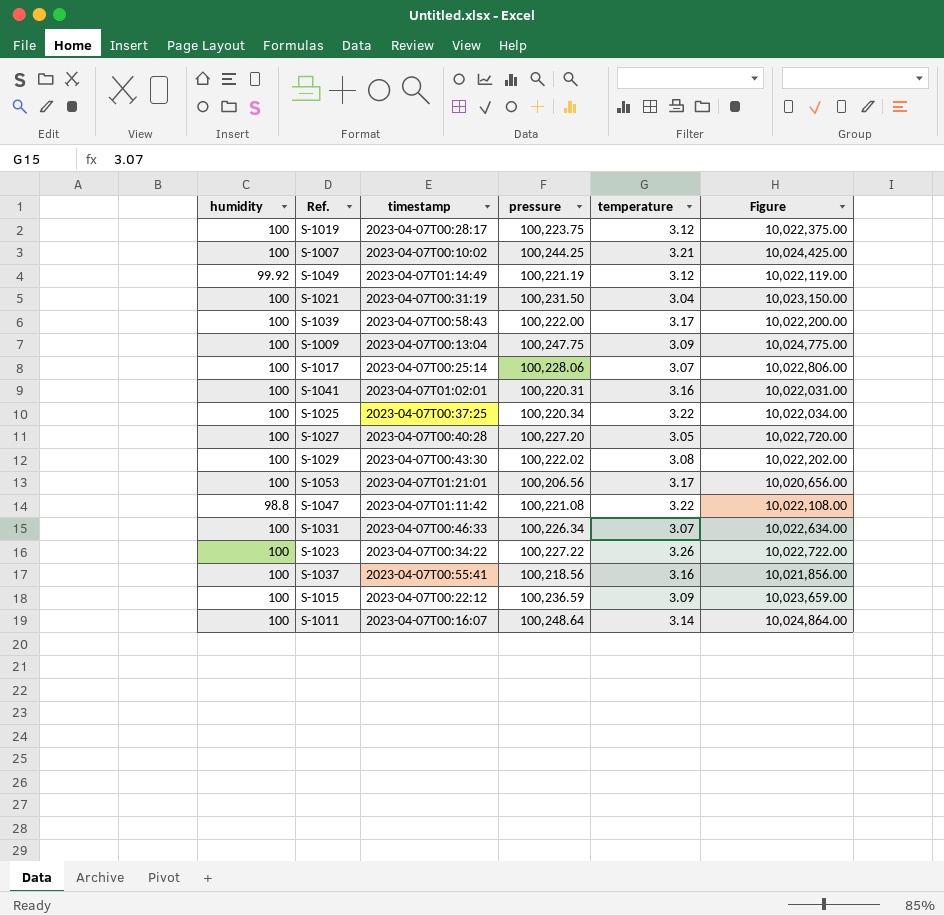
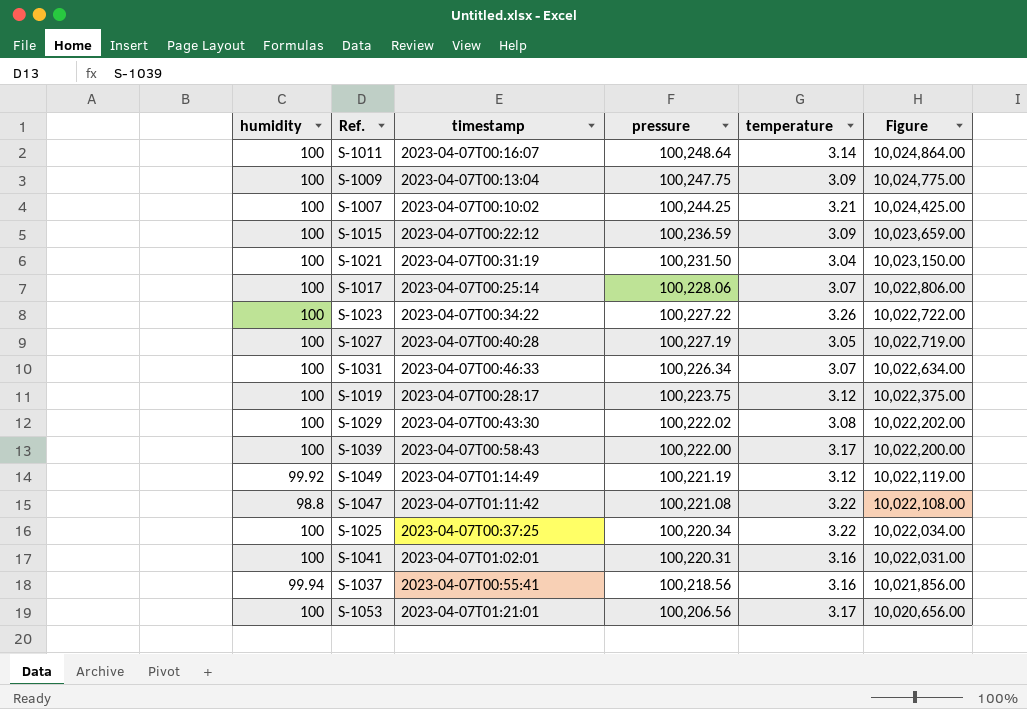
row order: none -> pressure descending
S-1027 | pressure: 100,227.20 -> 100,227.19
S-1027 | Figure: 10,022,720.00 -> 10,022,719.00
S-1037 | humidity: 100 -> 99.94

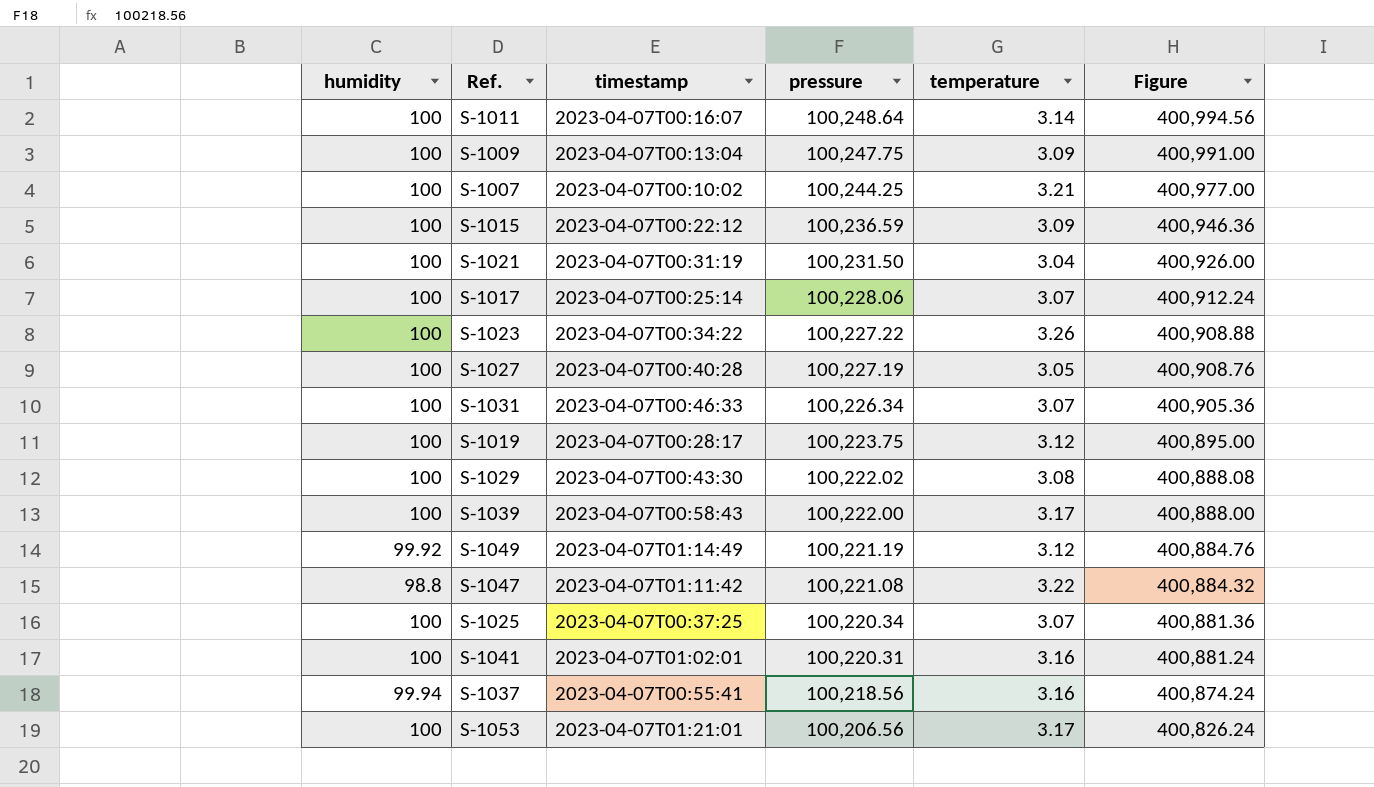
column Figure | formula: [pressure] * 100 -> [pressure] * 4
S-1025 | temperature: 3.22 -> 3.07

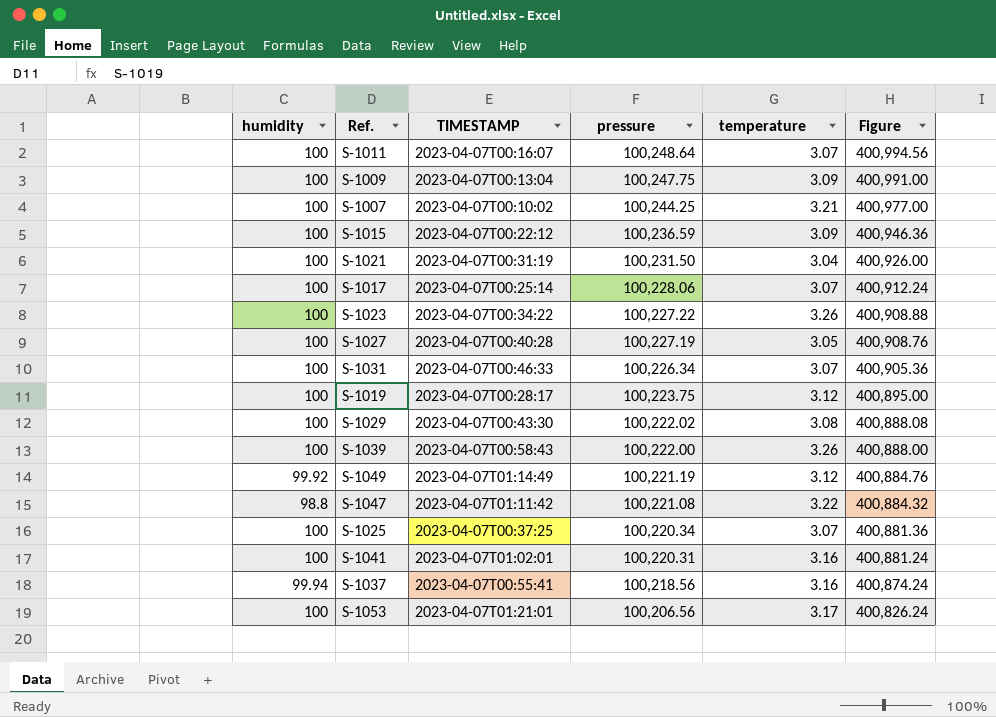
column name: timestamp -> TIMESTAMP
S-1011 | temperature: 3.14 -> 3.07
S-1039 | temperature: 3.17 -> 3.26

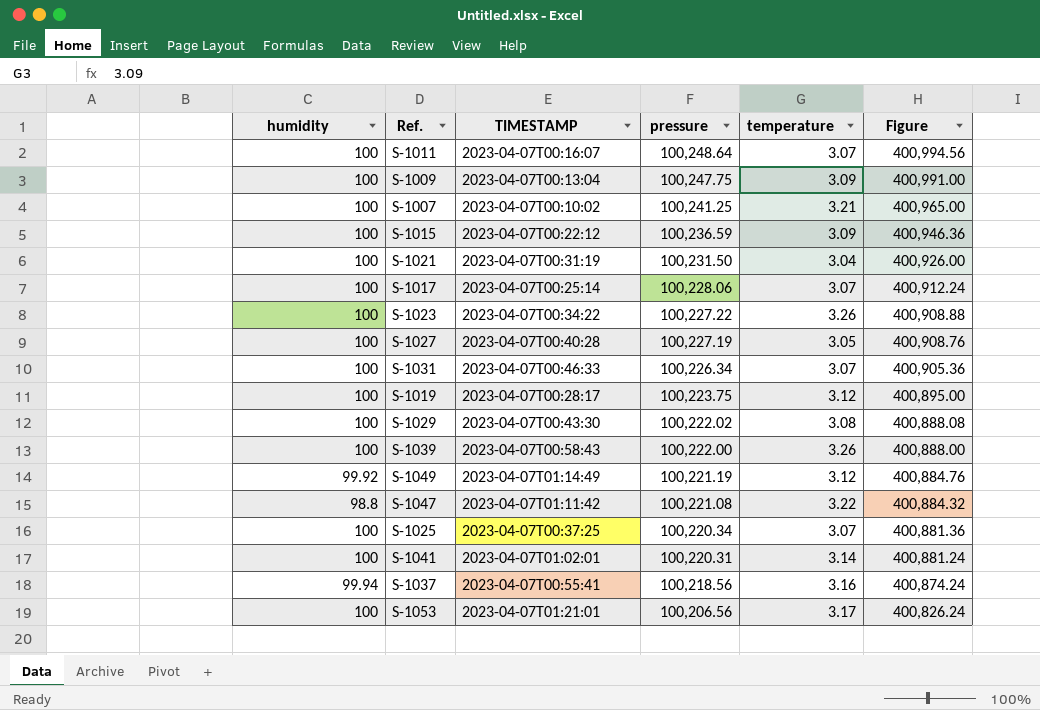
S-1007 | pressure: 100,244.25 -> 100,241.25
S-1007 | Figure: 400,977.00 -> 400,965.00
S-1041 | temperature: 3.16 -> 3.14

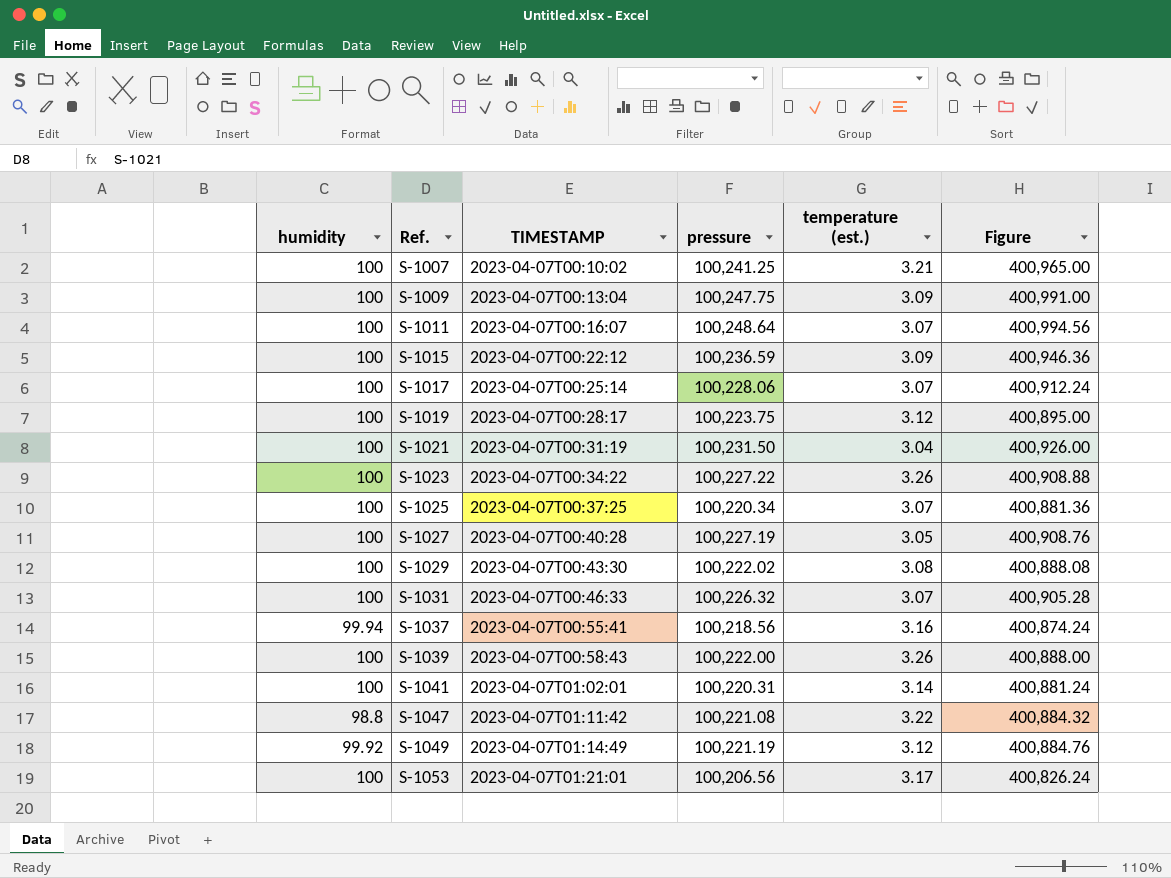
row order: pressure descending -> Ref. ascending
column name: temperature -> temperature (est.)
S-1031 | pressure: 100,226.34 -> 100,226.32
S-1031 | Figure: 400,905.36 -> 400,905.28

